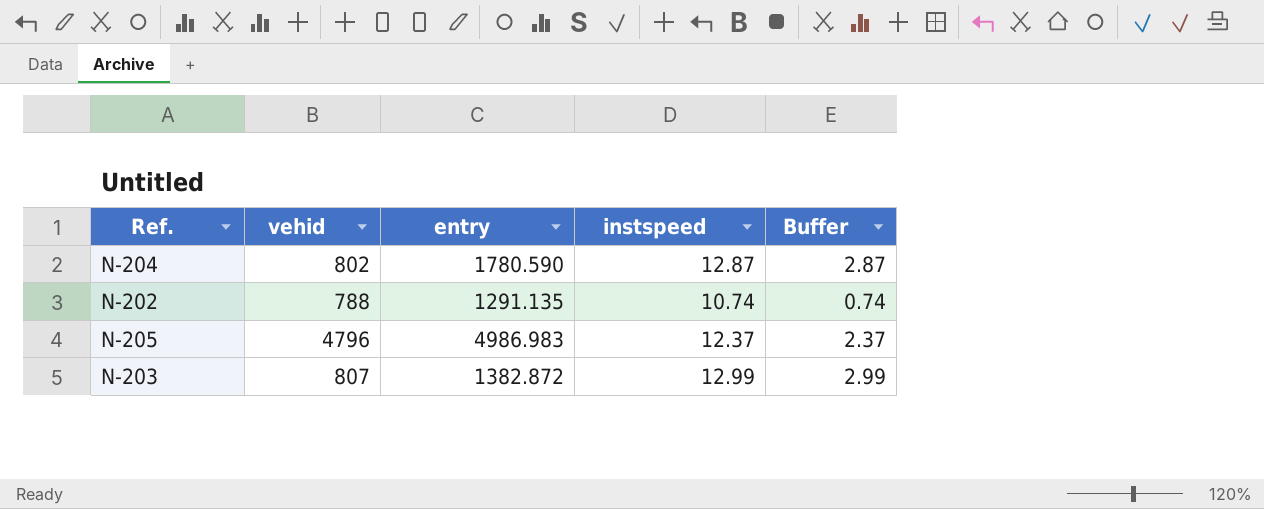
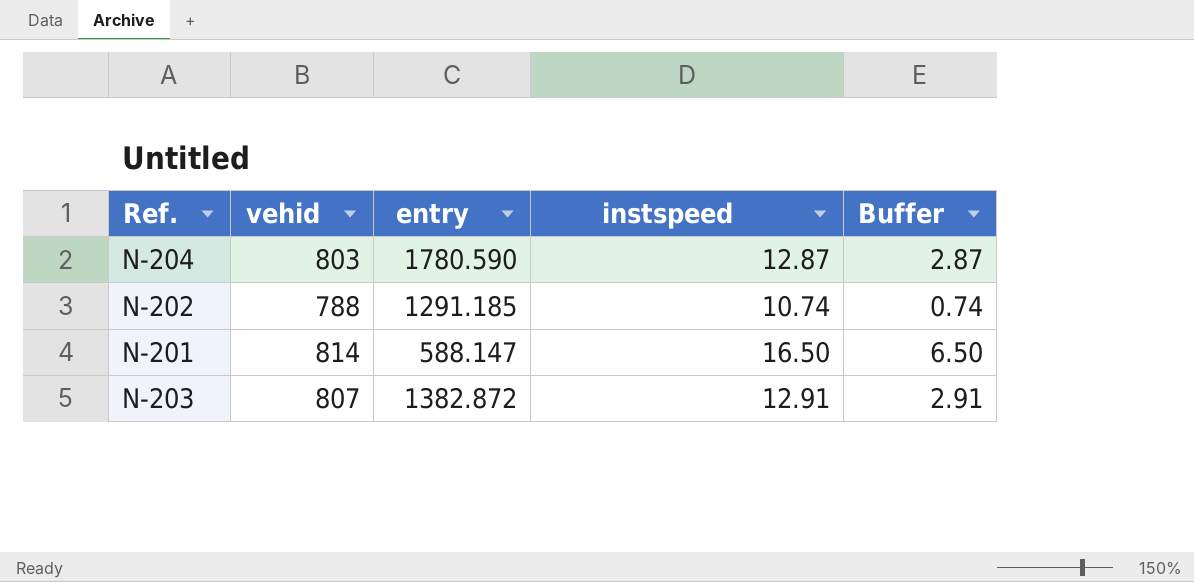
row N-205: 4796 | 4986.983 | 12.37 | 2.37 -> none
N-204 | vehid: 802 -> 803
N-202 | entry: 1291.135 -> 1291.185
row N-201: none -> 814 | 588.147 | 16.50 | 6.50
N-203 | instspeed: 12.99 -> 12.91
N-203 | Buffer: 2.99 -> 2.91

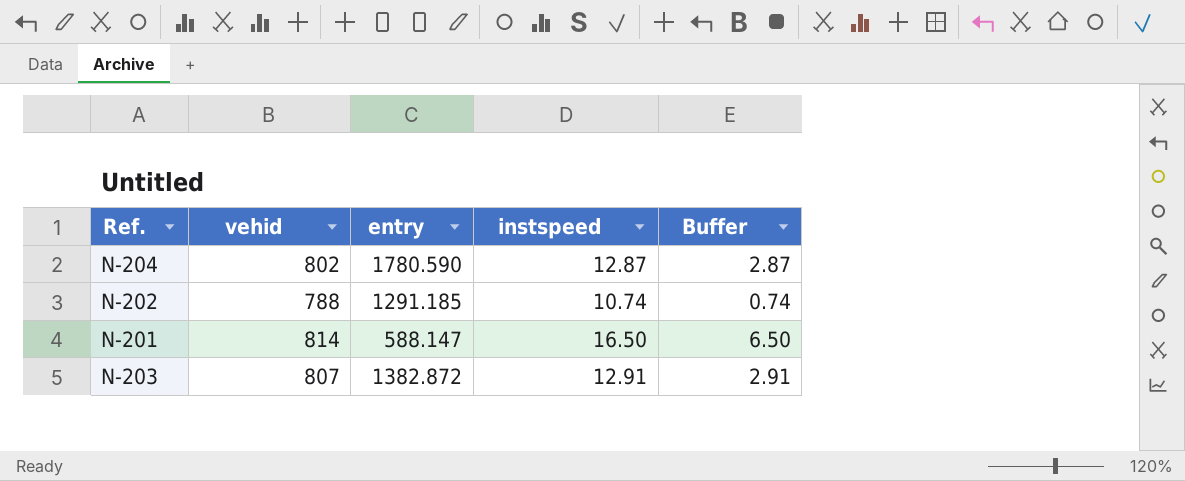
N-204 | vehid: 803 -> 802

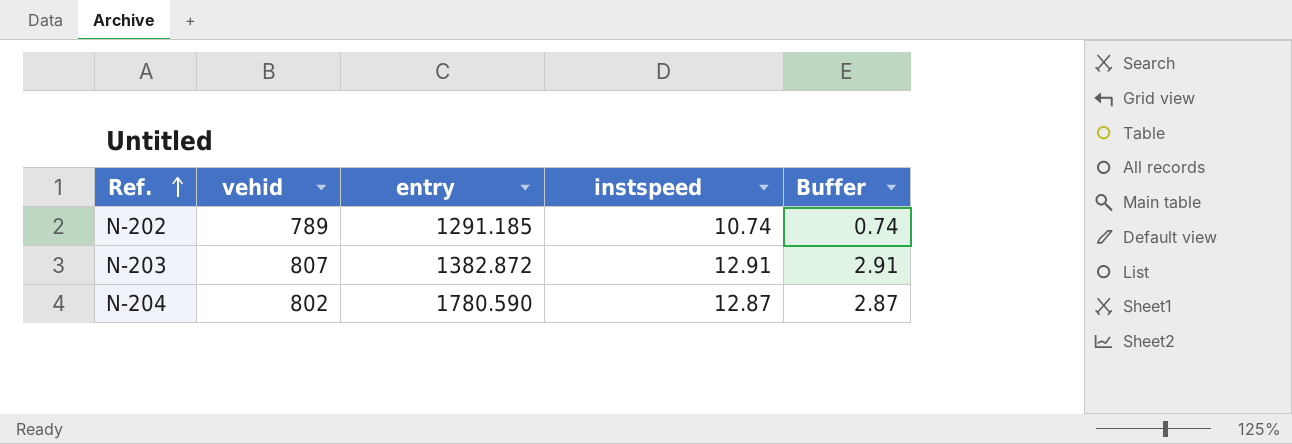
row order: none -> Ref. ascending
row N-201: 814 | 588.147 | 16.50 | 6.50 -> none
N-202 | vehid: 788 -> 789

